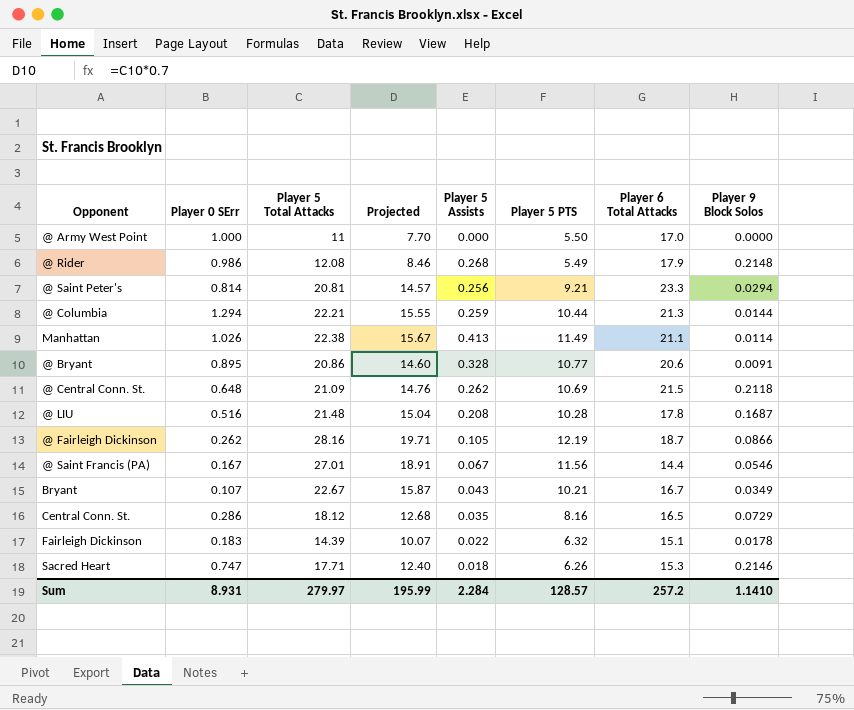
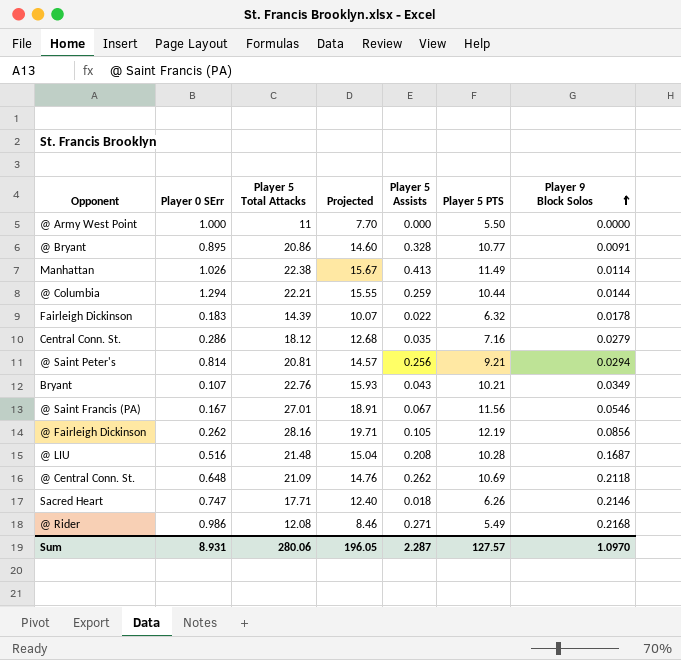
row order: none -> Player 9 Block Solos ascending
column Player 6 Total Attacks | position: 7 -> none
Central Conn. St. | Player 5 PTS: 8.16 -> 7.16
Central Conn. St. | Player 9 Block Solos: 0.0729 -> 0.0279
Bryant | Player 5 Total Attacks: 22.67 -> 22.76
Bryant | Projected: 15.87 -> 15.93
@ Fairleigh Dickinson | Player 9 Block Solos: 0.0866 -> 0.0856
@ Rider | Player 5 Assists: 0.268 -> 0.271
@ Rider | Player 9 Block Solos: 0.2148 -> 0.2168
Sum | Player 5 Total Attacks: 279.97 -> 280.06
Sum | Projected: 195.99 -> 196.05
Sum | Player 5 Assists: 2.284 -> 2.287
Sum | Player 5 PTS: 128.57 -> 127.57
Sum | Player 9 Block Solos: 1.1410 -> 1.0970

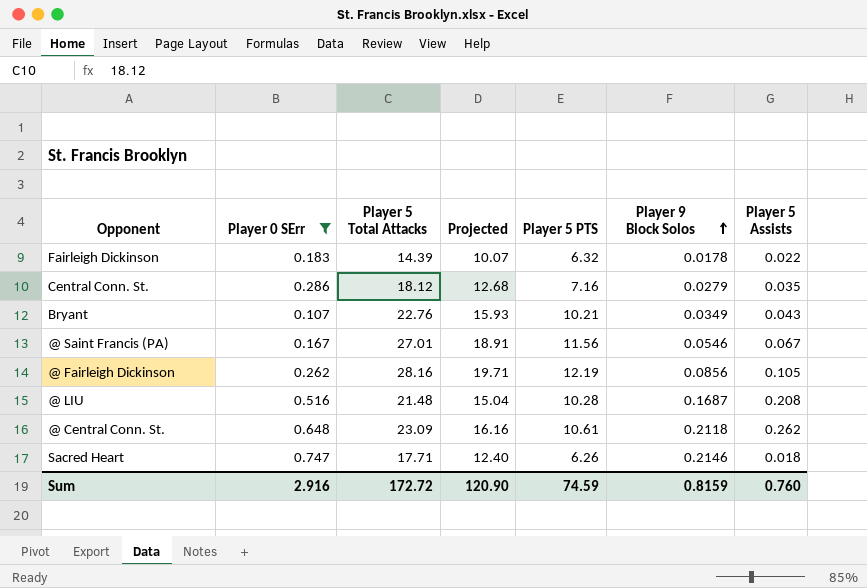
filter: none -> Player 0 SErr <= 0.747
column Player 5 Assists | position: 5 -> 7
@ Central Conn. St. | Player 5 Total Attacks: 21.09 -> 23.09
@ Central Conn. St. | Projected: 14.76 -> 16.16
@ Central Conn. St. | Player 5 PTS: 10.69 -> 10.61
Sum | Player 0 SErr: 8.931 -> 2.916
Sum | Player 5 Total Attacks: 280.06 -> 172.72
Sum | Projected: 196.05 -> 120.90
Sum | Player 5 PTS: 127.57 -> 74.59
Sum | Player 9 Block Solos: 1.0970 -> 0.8159
Sum | Player 5 Assists: 2.287 -> 0.760

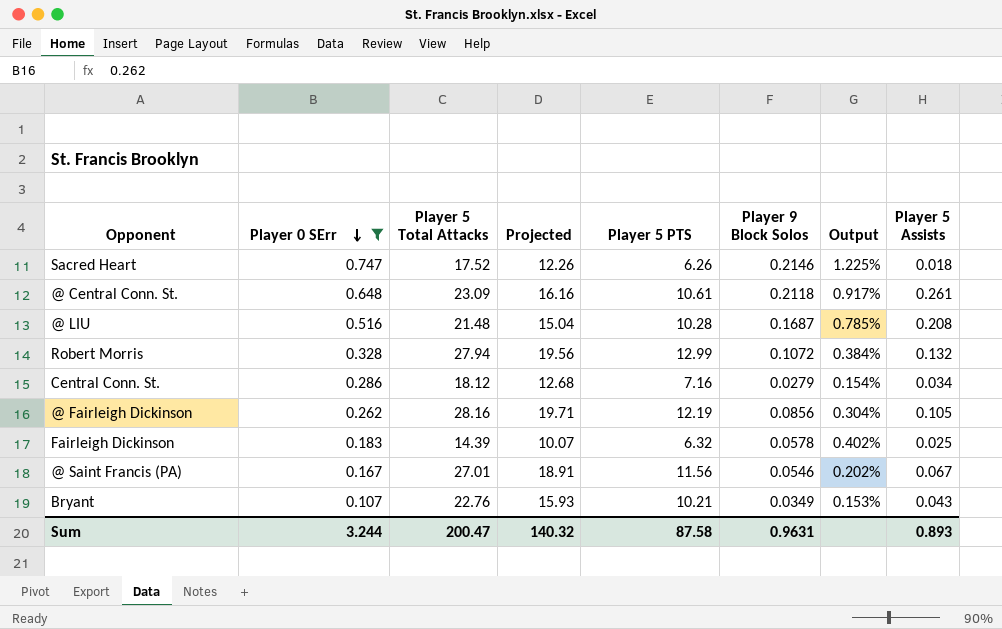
row order: Player 9 Block Solos ascending -> Player 0 SErr descending
column Output | formula: none -> [Player 9 Block Solos] / [Player 5 Total Attacks]
Sacred Heart | Player 5 Total Attacks: 17.71 -> 17.52
Sacred Heart | Projected: 12.40 -> 12.26
@ Central Conn. St. | Player 5 Assists: 0.262 -> 0.261
row Robert Morris: none -> 0.328 | 27.94 | 19.56 | 12.99 | 0.1072 | 0.384% | 0.132
Central Conn. St. | Player 5 Assists: 0.035 -> 0.034
Fairleigh Dickinson | Player 9 Block Solos: 0.0178 -> 0.0578
Fairleigh Dickinson | Player 5 Assists: 0.022 -> 0.025
Sum | Player 0 SErr: 2.916 -> 3.244
Sum | Player 5 Total Attacks: 172.72 -> 200.47
Sum | Projected: 120.90 -> 140.32
Sum | Player 5 PTS: 74.59 -> 87.58
Sum | Player 9 Block Solos: 0.8159 -> 0.9631
Sum | Player 5 Assists: 0.760 -> 0.893

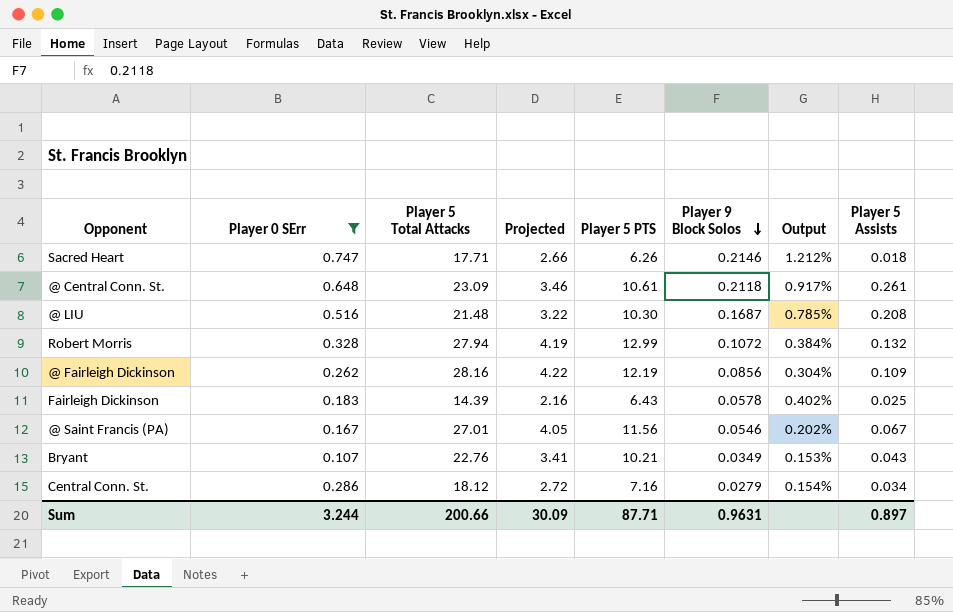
row order: Player 0 SErr descending -> Player 9 Block Solos descending
column Projected | formula: [Player 5 Total Attacks] * 0.7 -> [Player 5 Total Attacks] * 0.15
Sacred Heart | Player 5 Total Attacks: 17.52 -> 17.71
Sacred Heart | Output: 1.225% -> 1.212%
@ LIU | Player 5 PTS: 10.28 -> 10.30
@ Fairleigh Dickinson | Player 5 Assists: 0.105 -> 0.109
Fairleigh Dickinson | Player 5 PTS: 6.32 -> 6.43
Sum | Player 5 Total Attacks: 200.47 -> 200.66
Sum | Projected: 140.32 -> 30.09
Sum | Player 5 PTS: 87.58 -> 87.71
Sum | Player 5 Assists: 0.893 -> 0.897

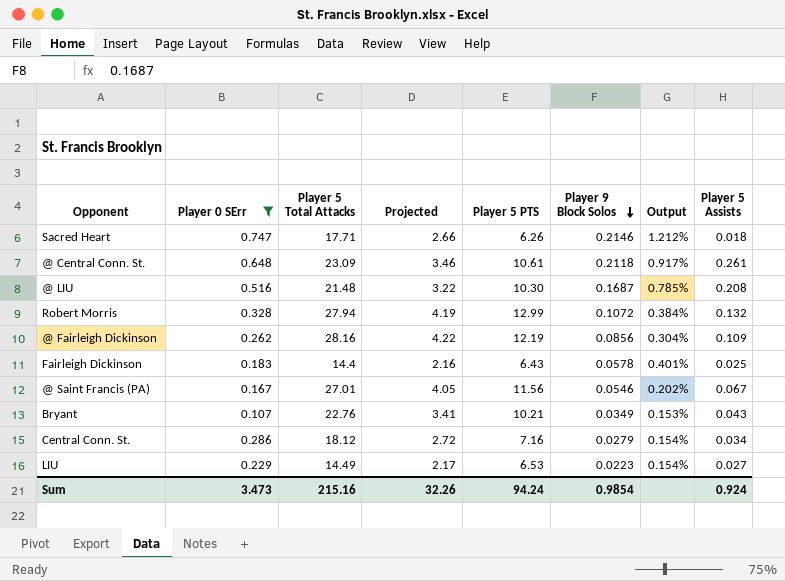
Fairleigh Dickinson | Player 5 Total Attacks: 14.39 -> 14.4
Fairleigh Dickinson | Output: 0.402% -> 0.401%
row LIU: none -> 0.229 | 14.49 | 2.17 | 6.53 | 0.0223 | 0.154% | 0.027
Sum | Player 0 SErr: 3.244 -> 3.473
Sum | Player 5 Total Attacks: 200.66 -> 215.16
Sum | Projected: 30.09 -> 32.26
Sum | Player 5 PTS: 87.71 -> 94.24
Sum | Player 9 Block Solos: 0.9631 -> 0.9854
Sum | Player 5 Assists: 0.897 -> 0.924

